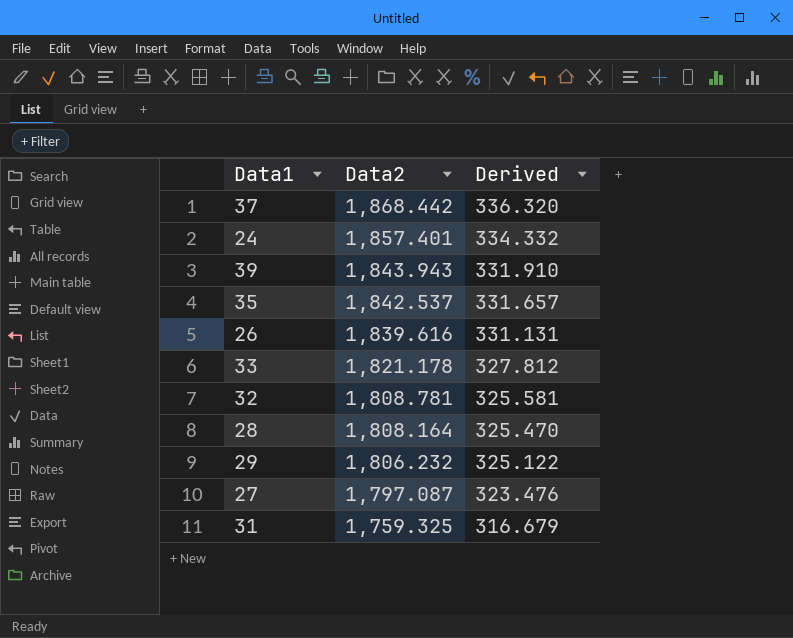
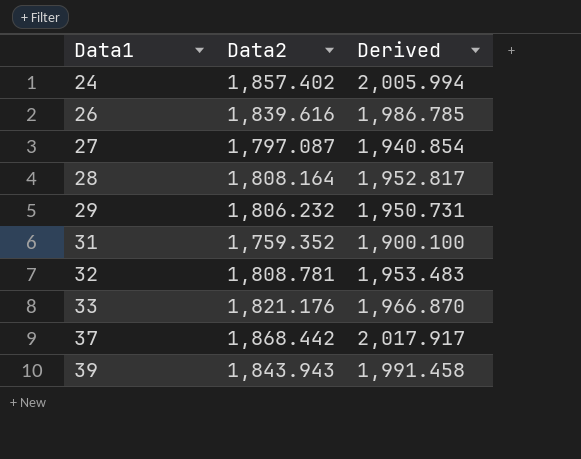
row order: Data2 descending -> Data1 ascending
column Derived | formula: [Data2] * 0.18 -> [Data2] * 1.08
row 35: 1,842.537 | 331.657 -> none
24 | Data2: 1,857.401 -> 1,857.402
31 | Data2: 1,759.325 -> 1,759.352
33 | Data2: 1,821.178 -> 1,821.176

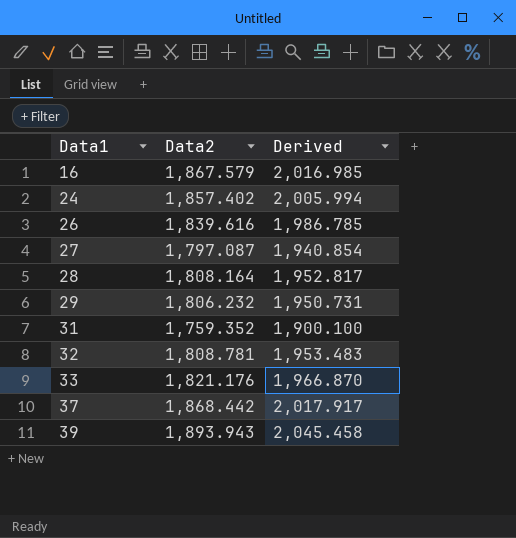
row 16: none -> 1,867.579 | 2,016.985
39 | Data2: 1,843.943 -> 1,893.943
39 | Derived: 1,991.458 -> 2,045.458

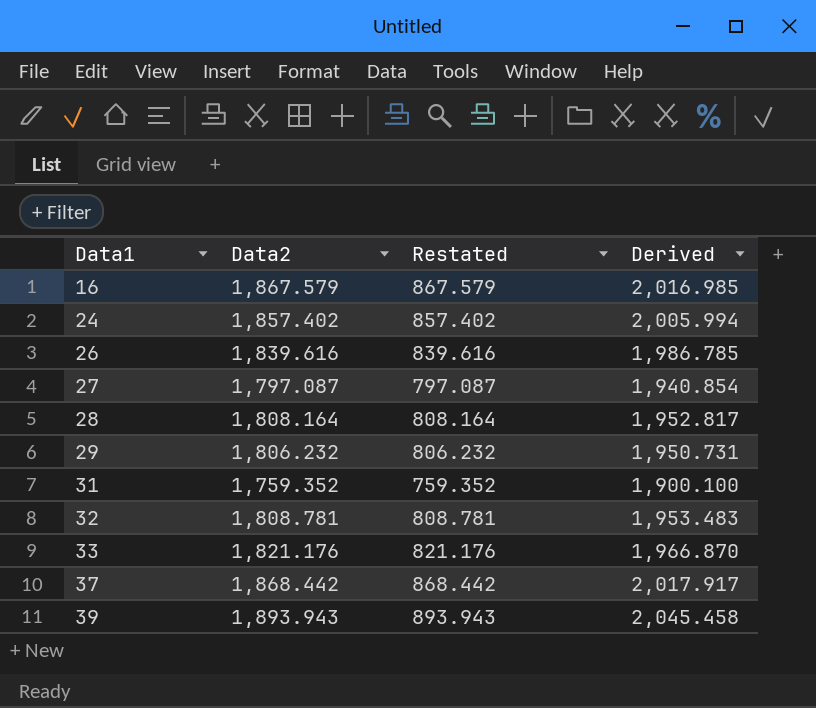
column Restated | formula: none -> [Data2] - 1000

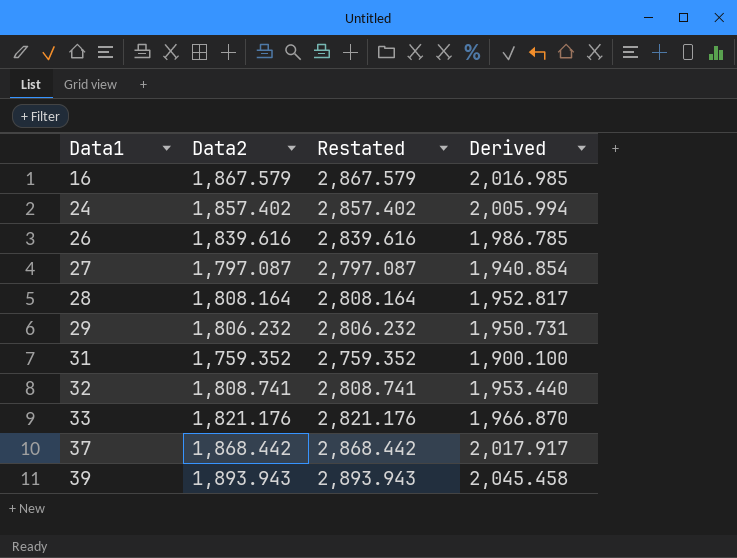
column Restated | formula: [Data2] - 1000 -> [Data2] + 1000
32 | Data2: 1,808.781 -> 1,808.741
32 | Derived: 1,953.483 -> 1,953.440

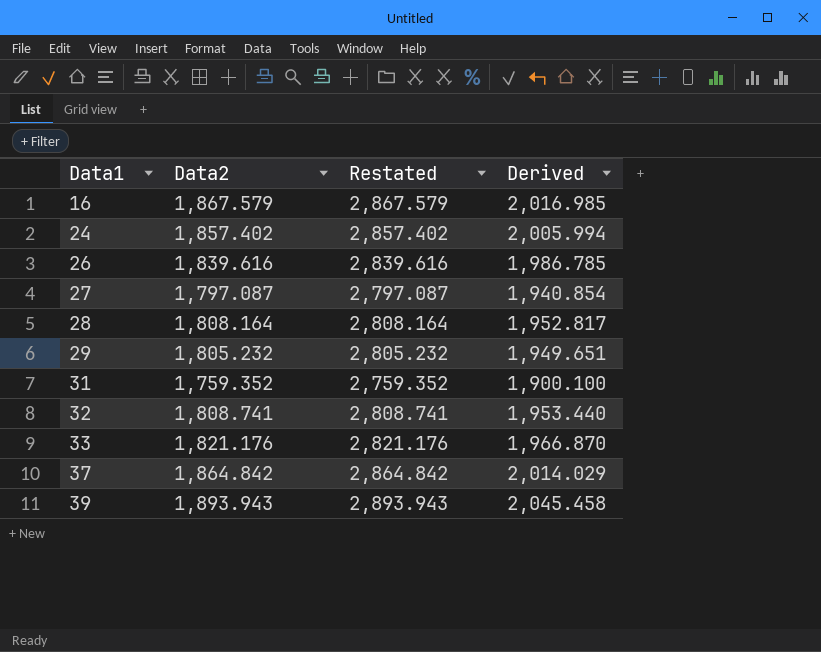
29 | Data2: 1,806.232 -> 1,805.232
29 | Restated: 2,806.232 -> 2,805.232
29 | Derived: 1,950.731 -> 1,949.651
37 | Data2: 1,868.442 -> 1,864.842
37 | Restated: 2,868.442 -> 2,864.842
37 | Derived: 2,017.917 -> 2,014.029

